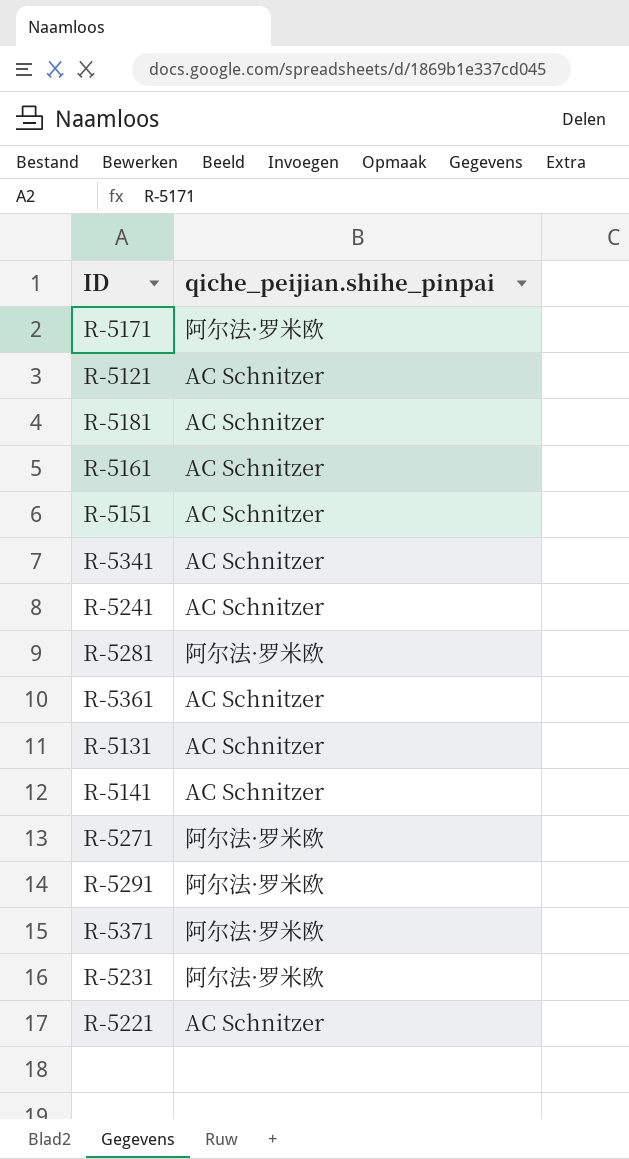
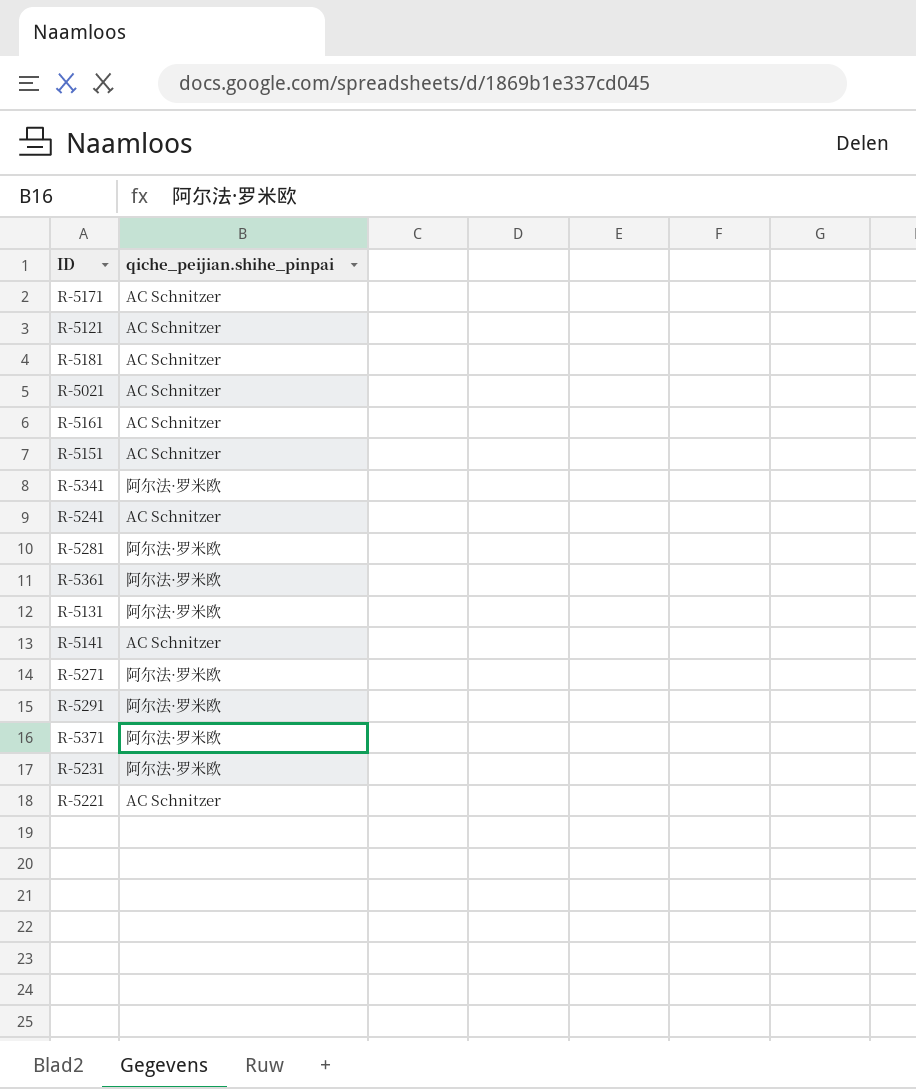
R-5171 | qiche_peijian.shihe_pinpai: 阿尔法·罗米欧 -> AC Schnitzer
row R-5021: none -> AC Schnitzer
R-5341 | qiche_peijian.shihe_pinpai: AC Schnitzer -> 阿尔法·罗米欧
R-5361 | qiche_peijian.shihe_pinpai: AC Schnitzer -> 阿尔法·罗米欧
R-5131 | qiche_peijian.shihe_pinpai: AC Schnitzer -> 阿尔法·罗米欧

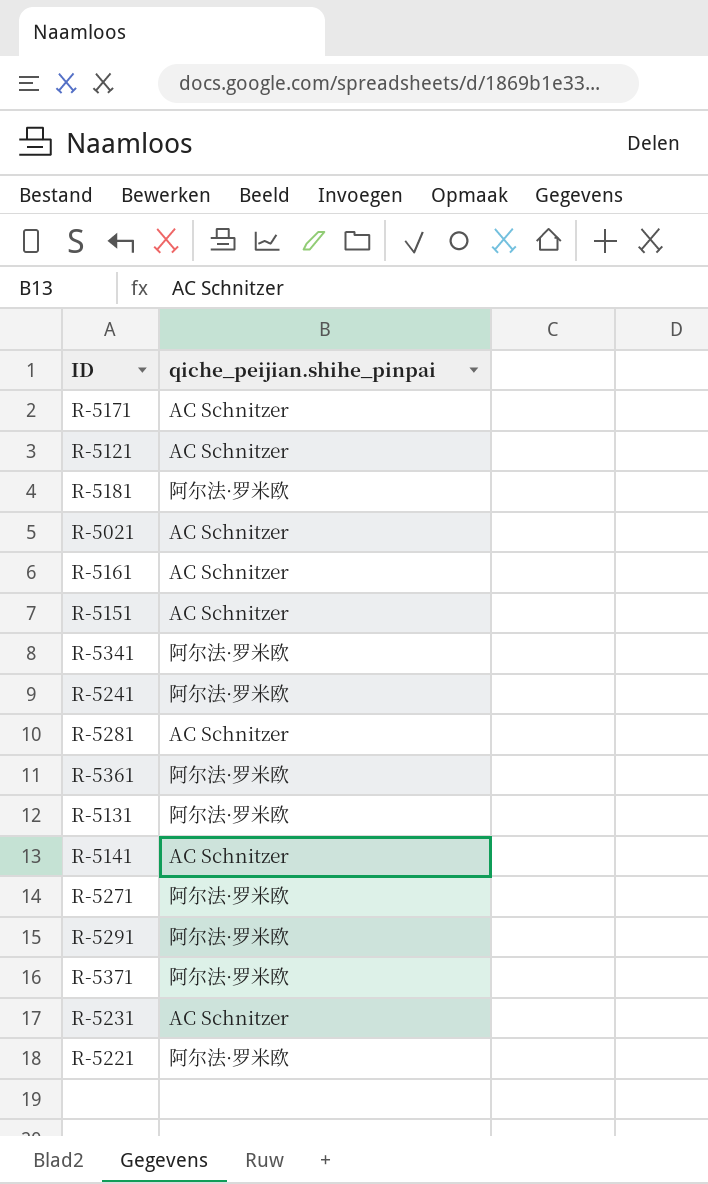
R-5181 | qiche_peijian.shihe_pinpai: AC Schnitzer -> 阿尔法·罗米欧
R-5241 | qiche_peijian.shihe_pinpai: AC Schnitzer -> 阿尔法·罗米欧
R-5281 | qiche_peijian.shihe_pinpai: 阿尔法·罗米欧 -> AC Schnitzer
R-5231 | qiche_peijian.shihe_pinpai: 阿尔法·罗米欧 -> AC Schnitzer
R-5221 | qiche_peijian.shihe_pinpai: AC Schnitzer -> 阿尔法·罗米欧

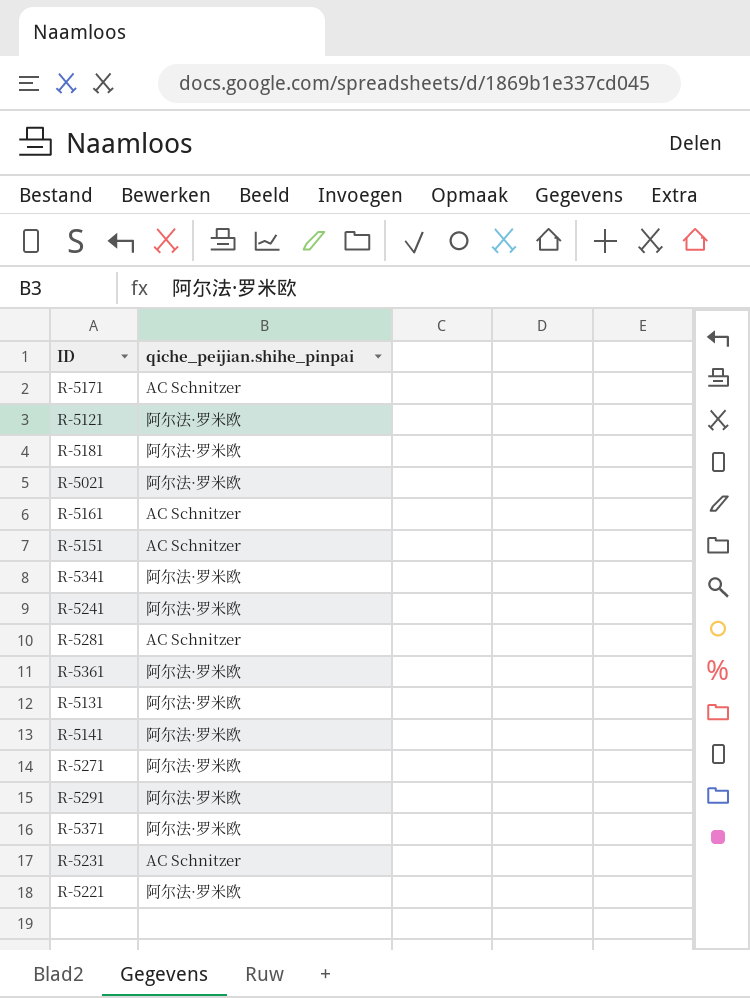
R-5121 | qiche_peijian.shihe_pinpai: AC Schnitzer -> 阿尔法·罗米欧
R-5021 | qiche_peijian.shihe_pinpai: AC Schnitzer -> 阿尔法·罗米欧
R-5141 | qiche_peijian.shihe_pinpai: AC Schnitzer -> 阿尔法·罗米欧

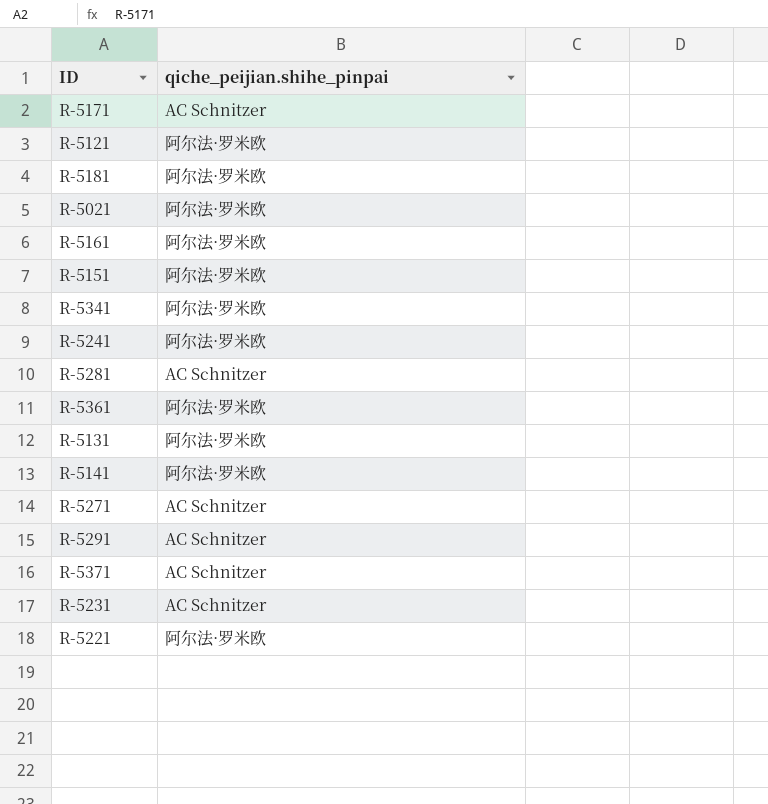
R-5161 | qiche_peijian.shihe_pinpai: AC Schnitzer -> 阿尔法·罗米欧
R-5151 | qiche_peijian.shihe_pinpai: AC Schnitzer -> 阿尔法·罗米欧
R-5271 | qiche_peijian.shihe_pinpai: 阿尔法·罗米欧 -> AC Schnitzer
R-5291 | qiche_peijian.shihe_pinpai: 阿尔法·罗米欧 -> AC Schnitzer
R-5371 | qiche_peijian.shihe_pinpai: 阿尔法·罗米欧 -> AC Schnitzer

